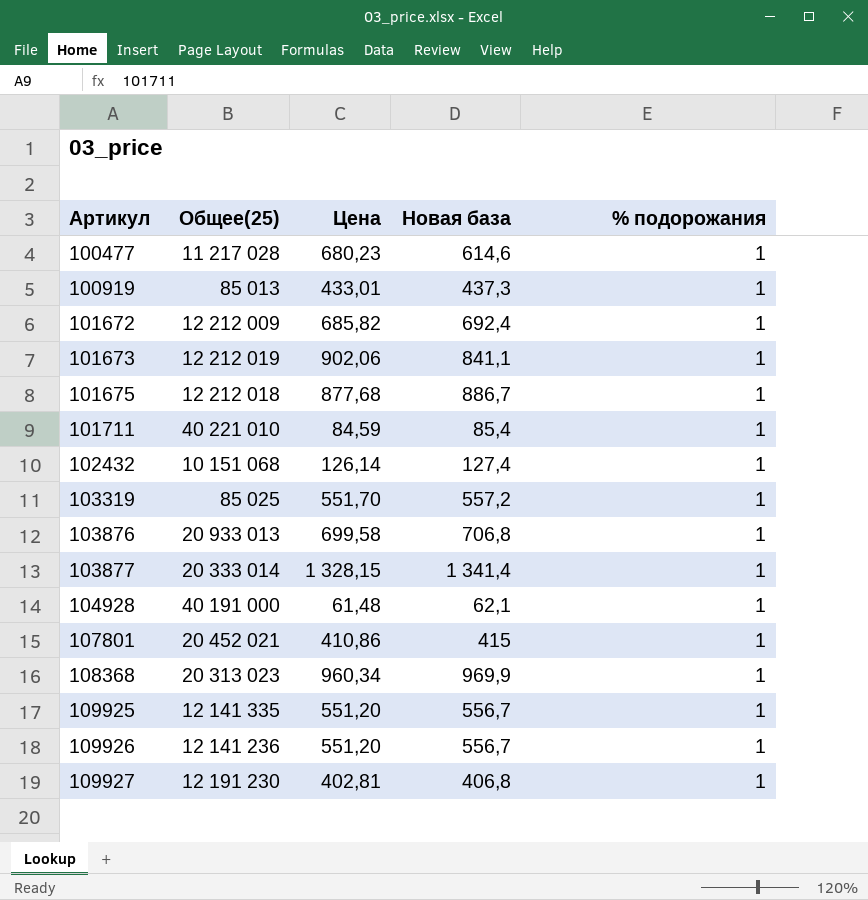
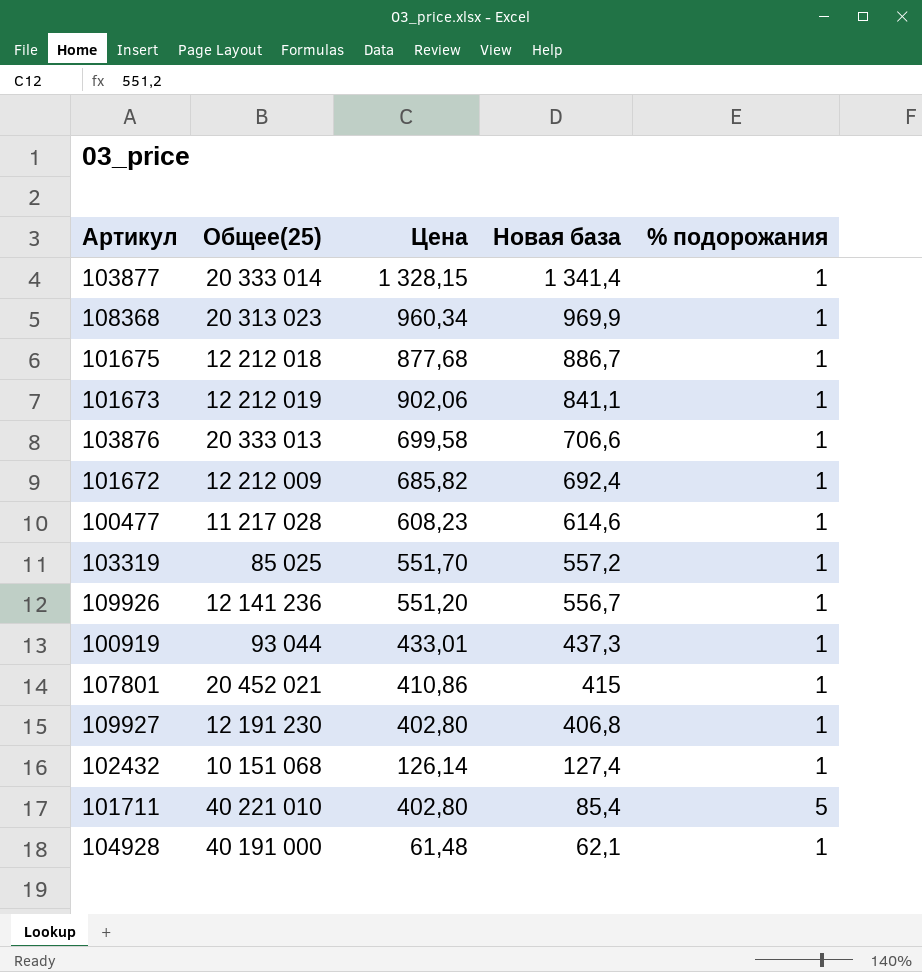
row order: Артикул ascending -> Новая база descending
row 109925: 12 141 335 | 551,20 | 556,7 | 1 -> none
103876 | Общее(25): 20 933 013 -> 20 333 013
103876 | Новая база: 706,8 -> 706,6
100477 | Цена: 680,23 -> 608,23
100919 | Общее(25): 85 013 -> 93 044
109927 | Цена: 402,81 -> 402,80
101711 | Цена: 84,59 -> 402,80
101711 | % подорожания: 1 -> 5

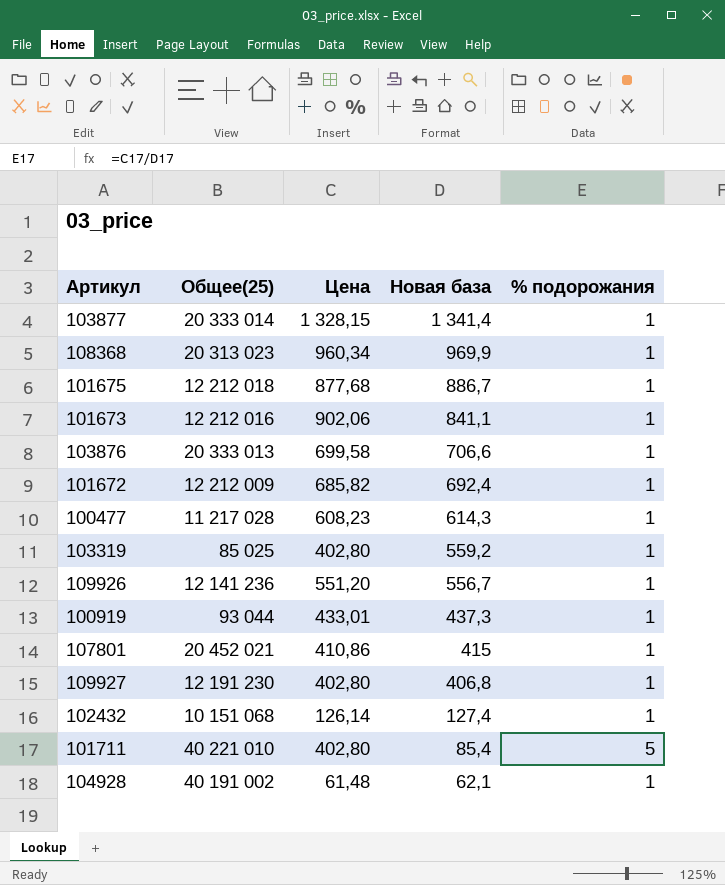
101673 | Общее(25): 12 212 019 -> 12 212 016
100477 | Новая база: 614,6 -> 614,3
103319 | Цена: 551,70 -> 402,80
103319 | Новая база: 557,2 -> 559,2
104928 | Общее(25): 40 191 000 -> 40 191 002

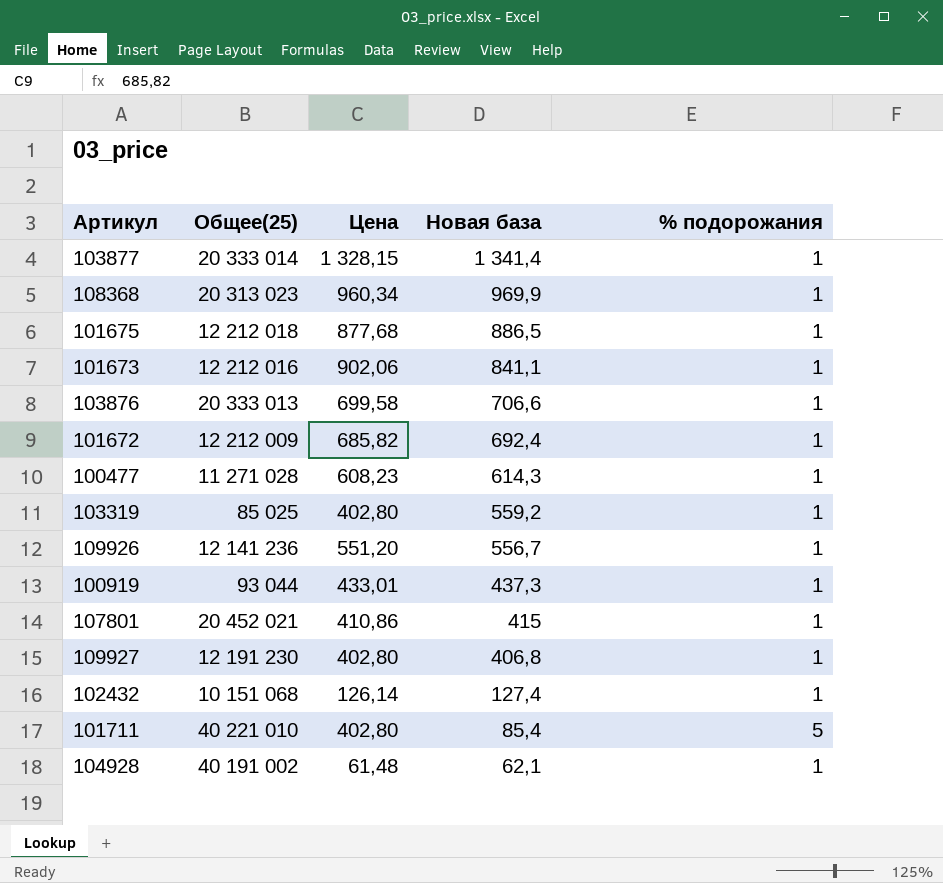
101675 | Новая база: 886,7 -> 886,5
100477 | Общее(25): 11 217 028 -> 11 271 028

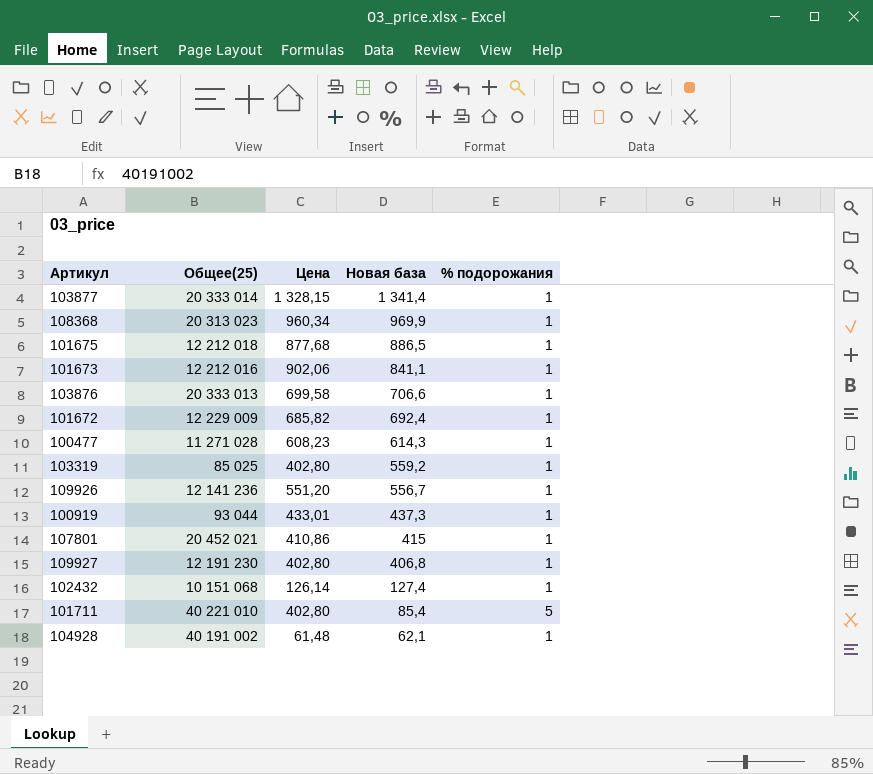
101672 | Общее(25): 12 212 009 -> 12 229 009

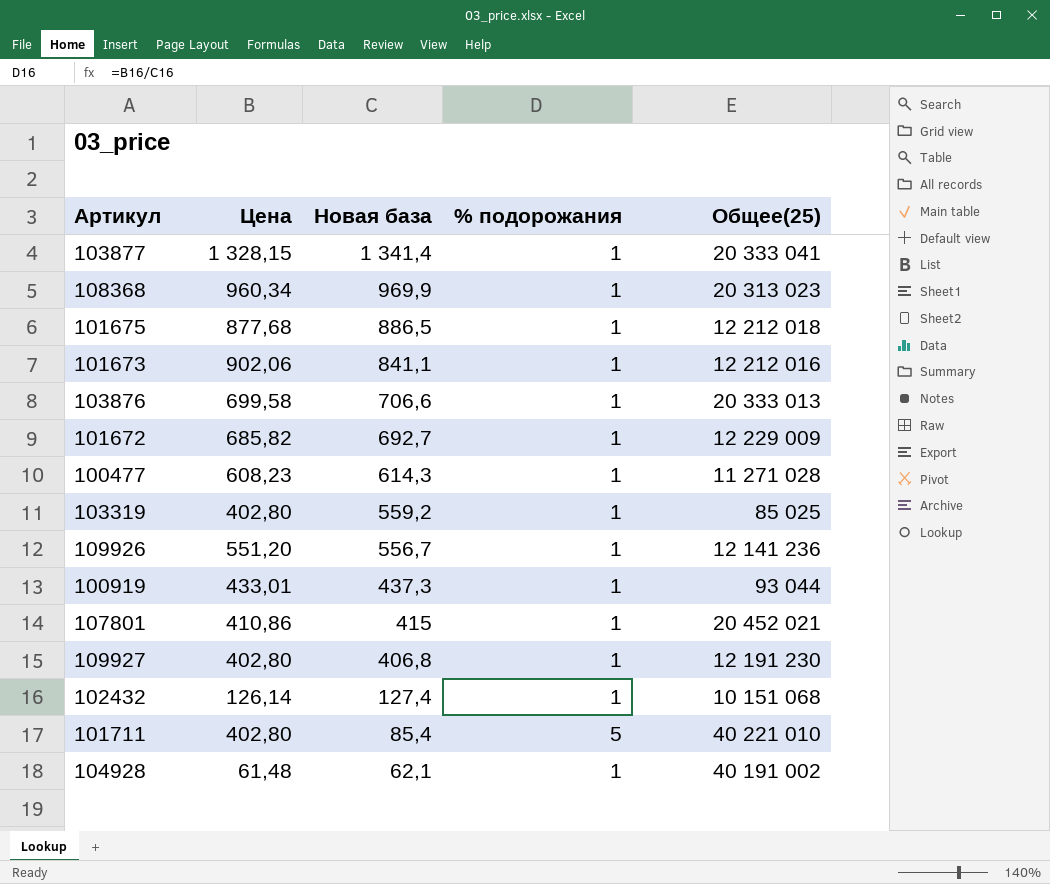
column Общее(25) | position: 2 -> 5
103877 | Общее(25): 20 333 014 -> 20 333 041
101672 | Новая база: 692,4 -> 692,7

